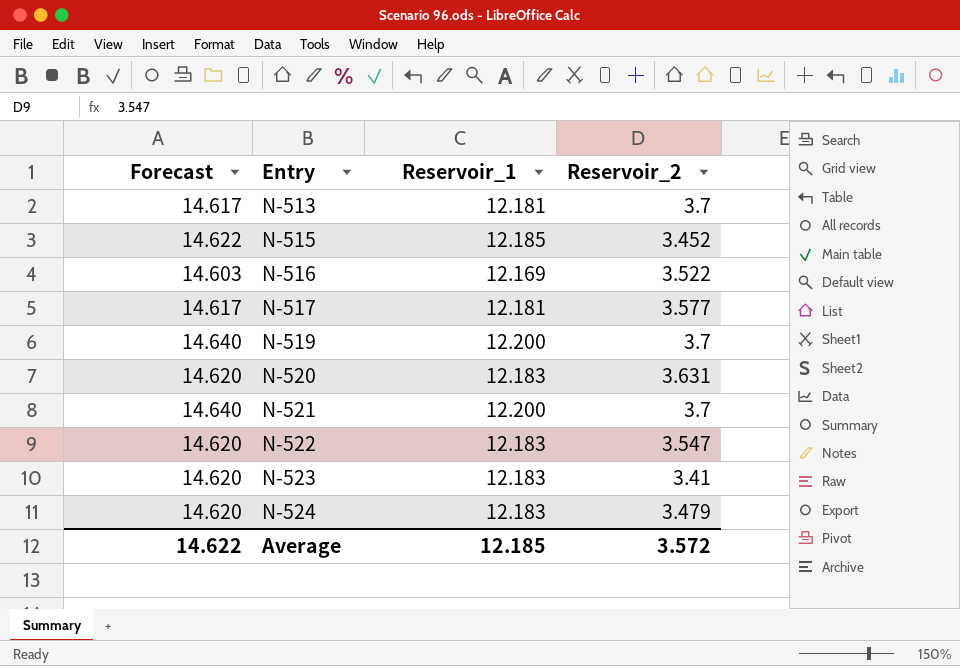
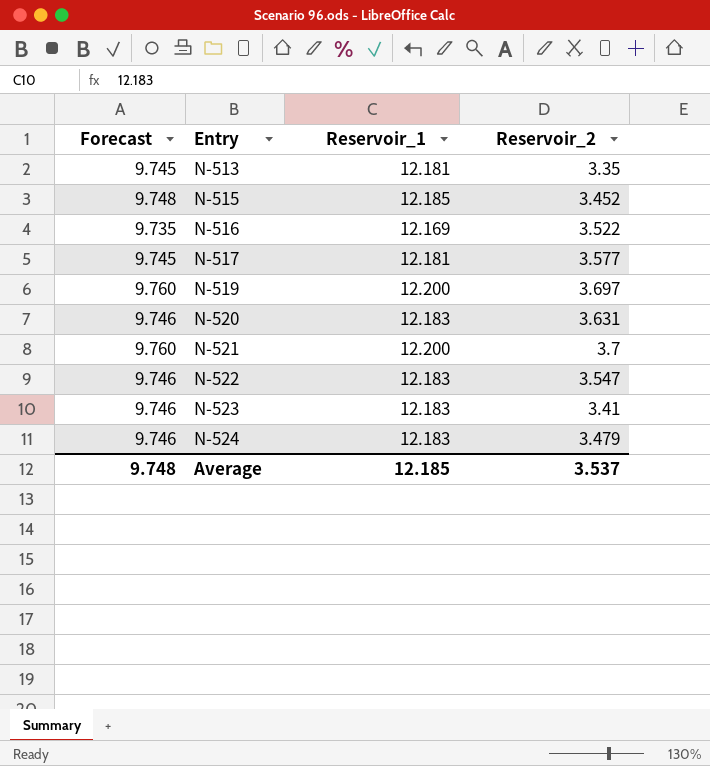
column Forecast | formula: [Reservoir_1] * 1.2 -> [Reservoir_1] * 0.8
N-513 | Reservoir_2: 3.7 -> 3.35
N-519 | Reservoir_2: 3.7 -> 3.697
Average | Forecast: 14.622 -> 9.748
Average | Reservoir_2: 3.572 -> 3.537

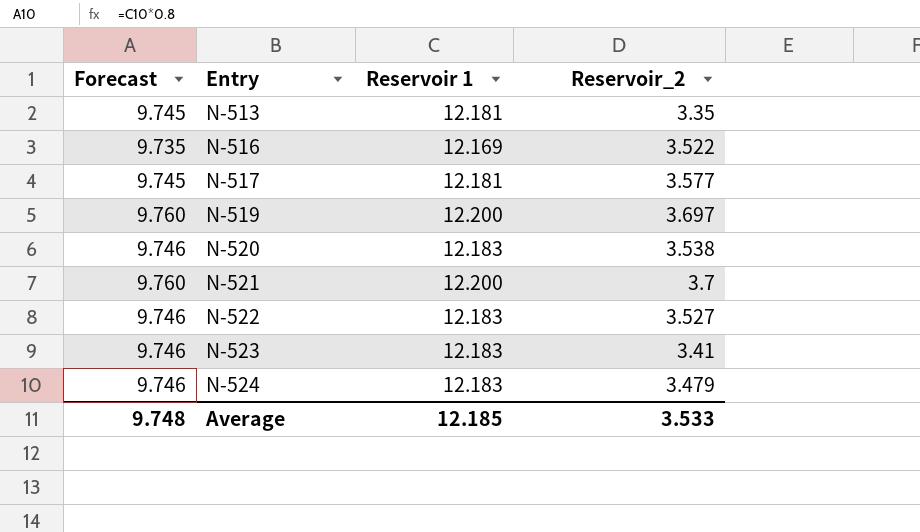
column name: Reservoir_1 -> Reservoir 1
row N-515: 9.748 | 12.185 | 3.452 -> none
N-520 | Reservoir_2: 3.631 -> 3.538
N-522 | Reservoir_2: 3.547 -> 3.527
Average | Reservoir_2: 3.537 -> 3.533

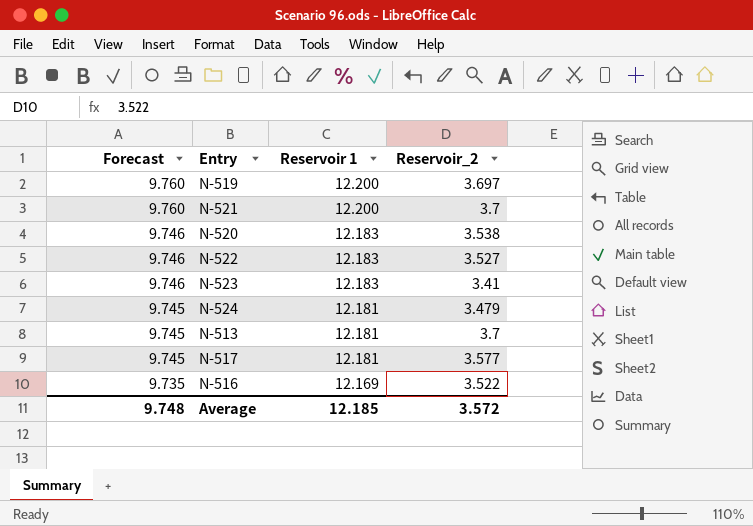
row order: Entry ascending -> Forecast descending
N-524 | Forecast: 9.746 -> 9.745
N-524 | Reservoir 1: 12.183 -> 12.181
N-513 | Reservoir_2: 3.35 -> 3.7
Average | Reservoir_2: 3.533 -> 3.572

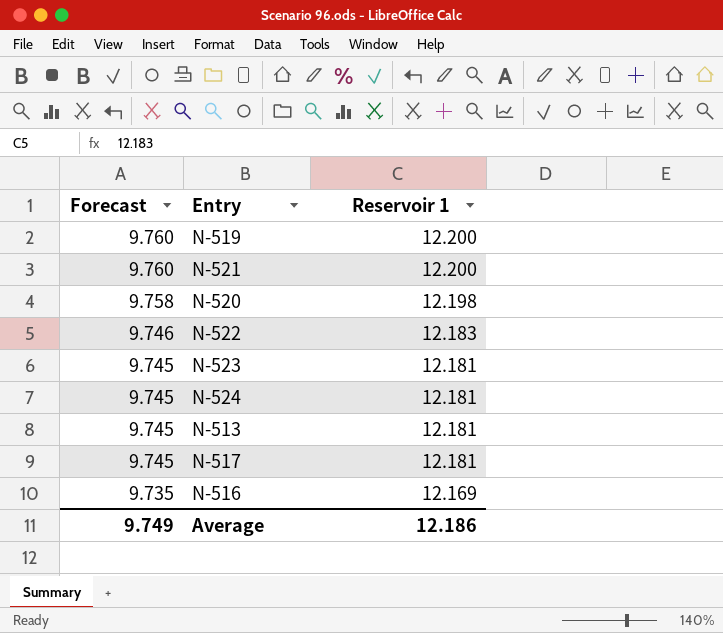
column Reservoir_2 | position: 4 -> none
N-520 | Forecast: 9.746 -> 9.758
N-520 | Reservoir 1: 12.183 -> 12.198
N-523 | Forecast: 9.746 -> 9.745
N-523 | Reservoir 1: 12.183 -> 12.181
Average | Forecast: 9.748 -> 9.749
Average | Reservoir 1: 12.185 -> 12.186

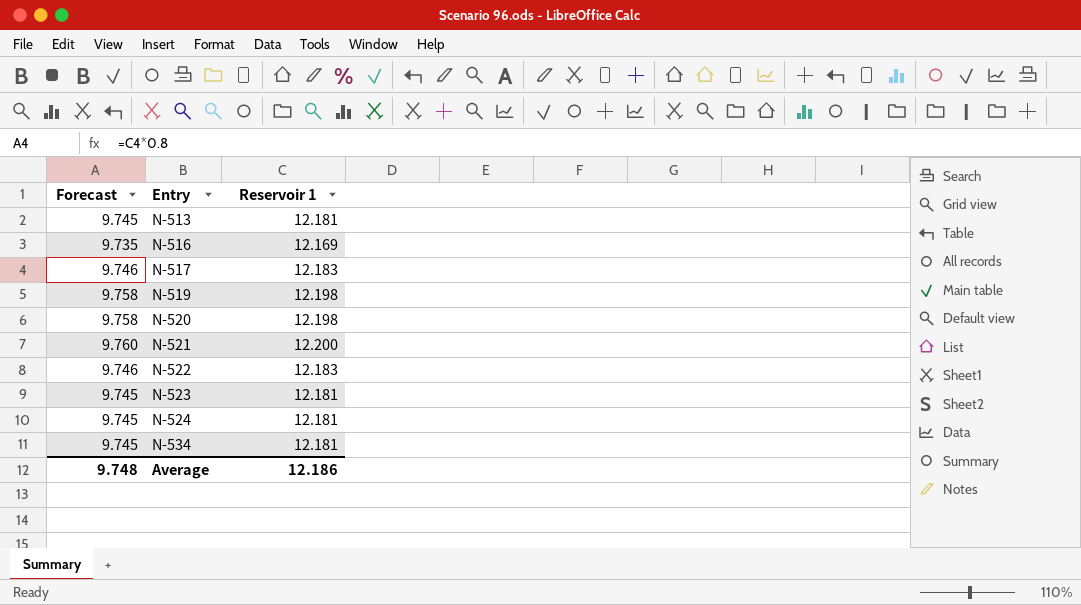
row order: Forecast descending -> Entry ascending
N-517 | Forecast: 9.745 -> 9.746
N-517 | Reservoir 1: 12.181 -> 12.183
N-519 | Forecast: 9.760 -> 9.758
N-519 | Reservoir 1: 12.200 -> 12.198
row N-534: none -> 9.745 | 12.181
Average | Forecast: 9.749 -> 9.748

